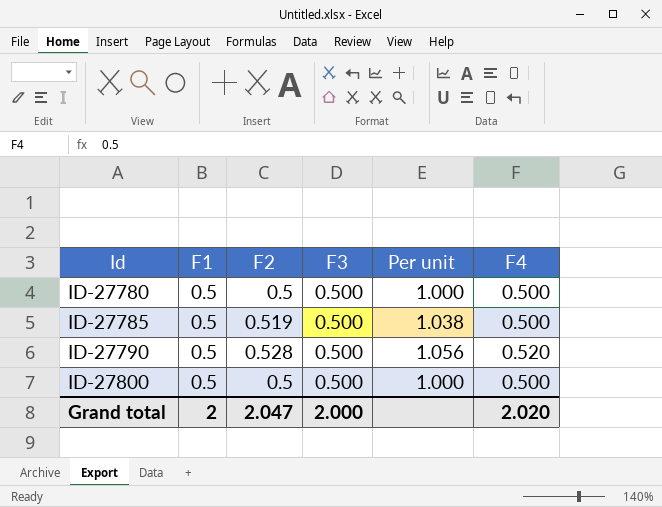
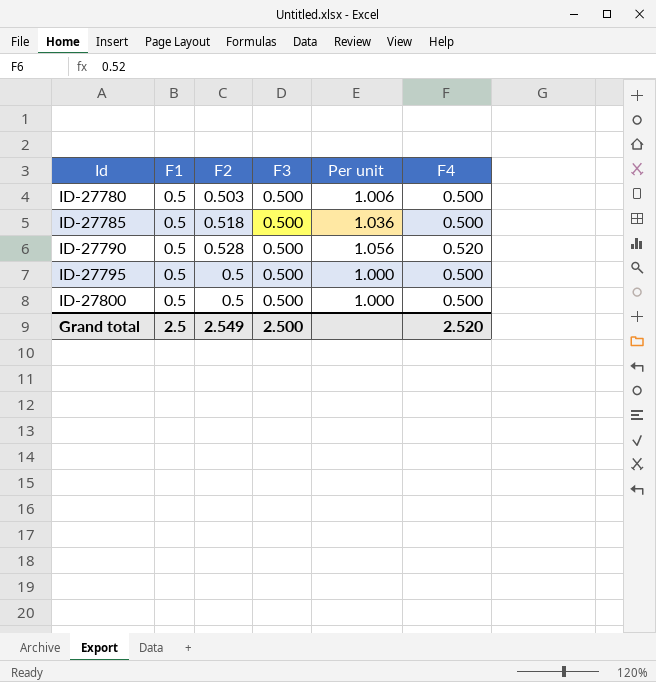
ID-27780 | F2: 0.5 -> 0.503
ID-27780 | Per unit: 1.000 -> 1.006
ID-27785 | F2: 0.519 -> 0.518
ID-27785 | Per unit: 1.038 -> 1.036
row ID-27795: none -> 0.5 | 0.5 | 0.500 | 1.000 | 0.500
Grand total | F1: 2 -> 2.5
Grand total | F2: 2.047 -> 2.549
Grand total | F3: 2.000 -> 2.500
Grand total | F4: 2.020 -> 2.520

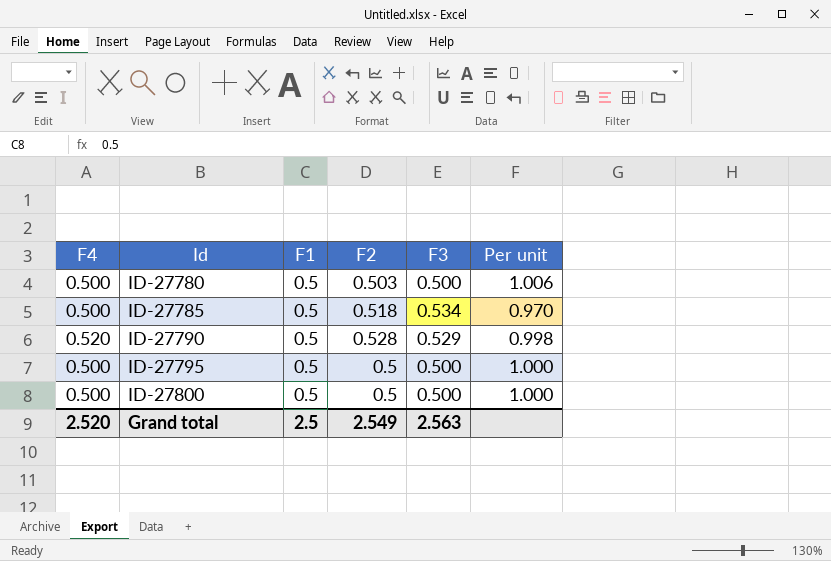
column F4 | position: 6 -> 1
ID-27785 | F3: 0.500 -> 0.534
ID-27785 | Per unit: 1.036 -> 0.970
ID-27790 | F3: 0.500 -> 0.529
ID-27790 | Per unit: 1.056 -> 0.998
Grand total | F3: 2.500 -> 2.563

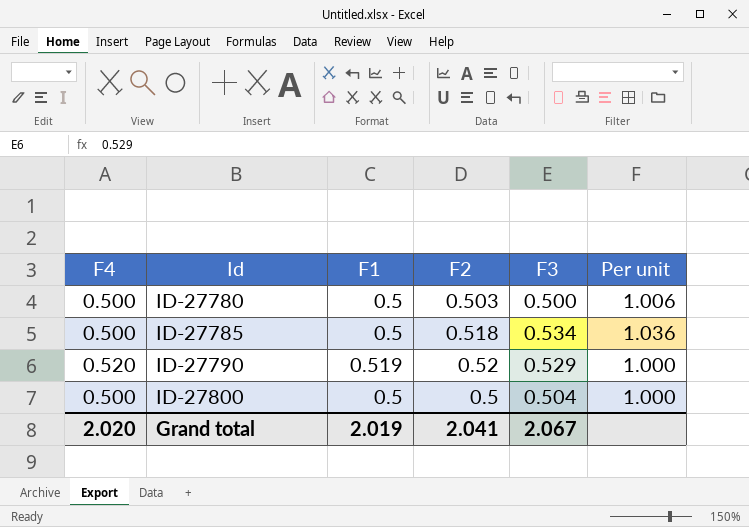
column Per unit | formula: [F2] / [F3] -> [F2] / [F4]
row ID-27795: 0.500 | 0.5 | 0.5 | 0.500 | 1.000 -> none
ID-27790 | F1: 0.5 -> 0.519
ID-27790 | F2: 0.528 -> 0.52
ID-27800 | F3: 0.500 -> 0.504
Grand total | F4: 2.520 -> 2.020
Grand total | F1: 2.5 -> 2.019
Grand total | F2: 2.549 -> 2.041
Grand total | F3: 2.563 -> 2.067

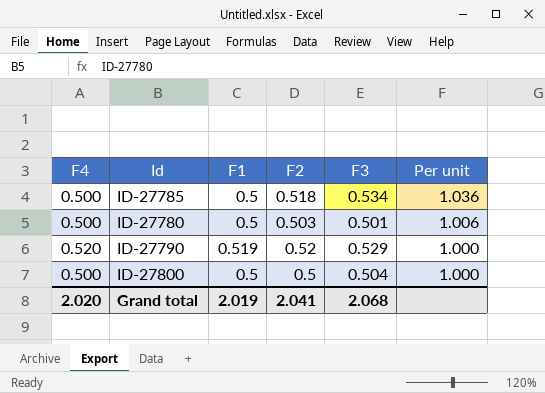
row order: Id ascending -> Per unit descending
ID-27780 | F3: 0.500 -> 0.501
Grand total | F3: 2.067 -> 2.068

